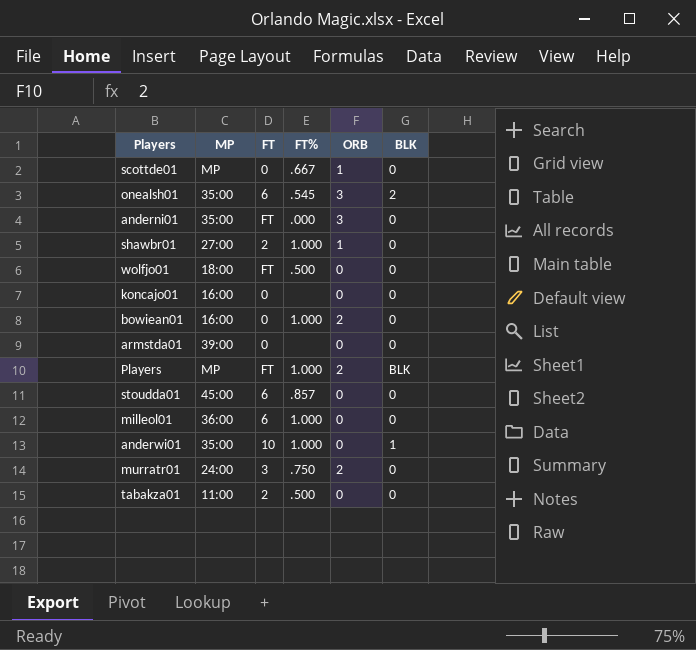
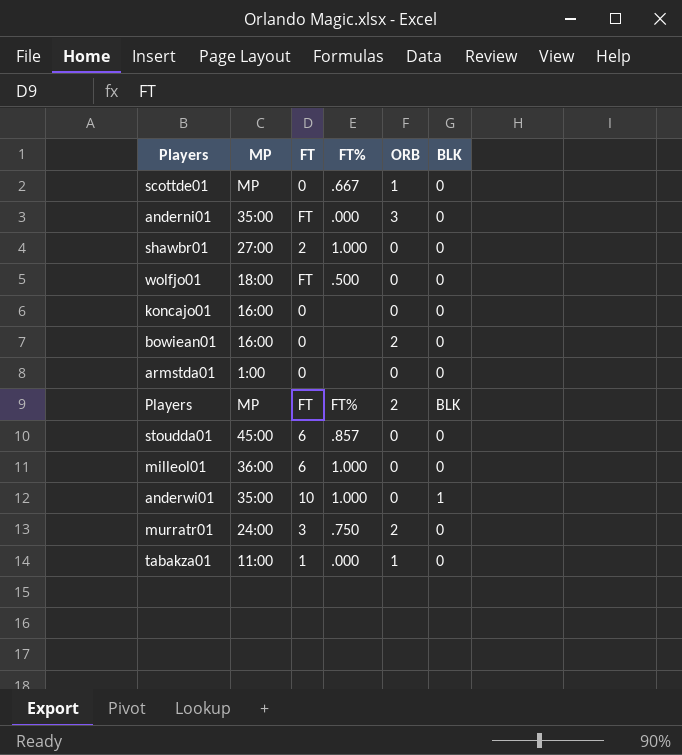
row onealsh01: 35:00 | 6 | .545 | 3 | 2 -> none
shawbr01 | ORB: 1 -> 0
bowiean01 | FT%: 1.000 -> none
armstda01 | MP: 39:00 -> 1:00
Players | FT%: 1.000 -> FT%
tabakza01 | FT: 2 -> 1
tabakza01 | FT%: .500 -> .000
tabakza01 | ORB: 0 -> 1

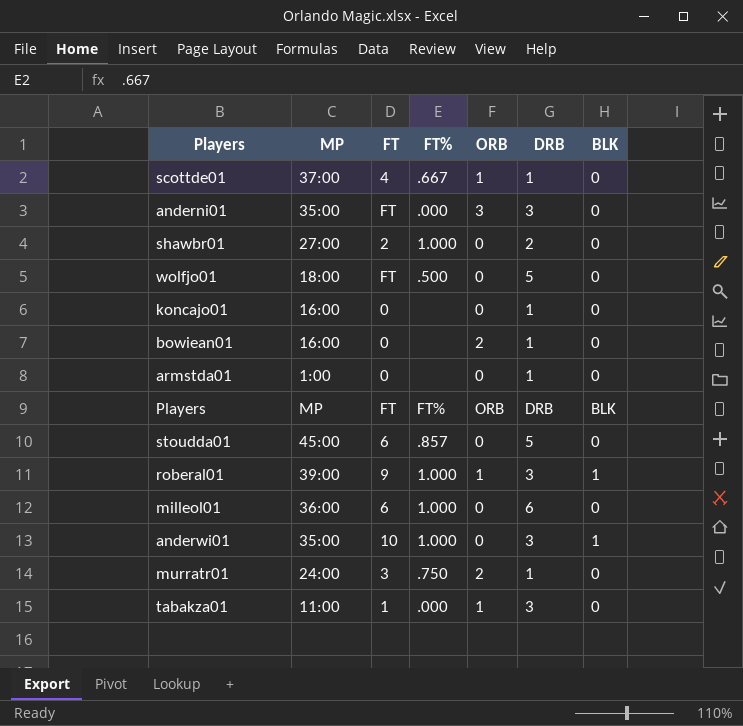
column DRB | position: none -> 6
scottde01 | MP: MP -> 37:00
scottde01 | FT: 0 -> 4
Players | ORB: 2 -> ORB
row roberal01: none -> 39:00 | 9 | 1.000 | 1 | 3 | 1

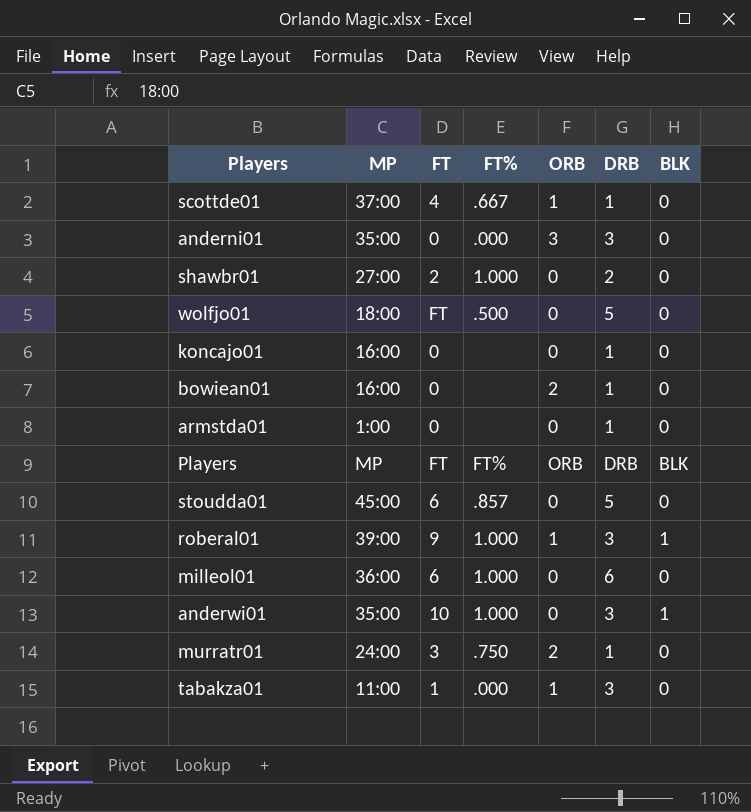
anderni01 | FT: FT -> 0

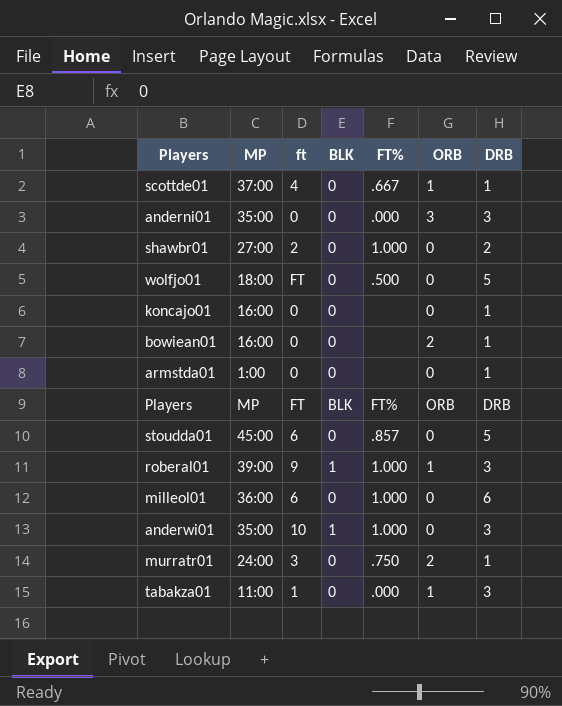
column name: FT -> ft
column BLK | position: 7 -> 4

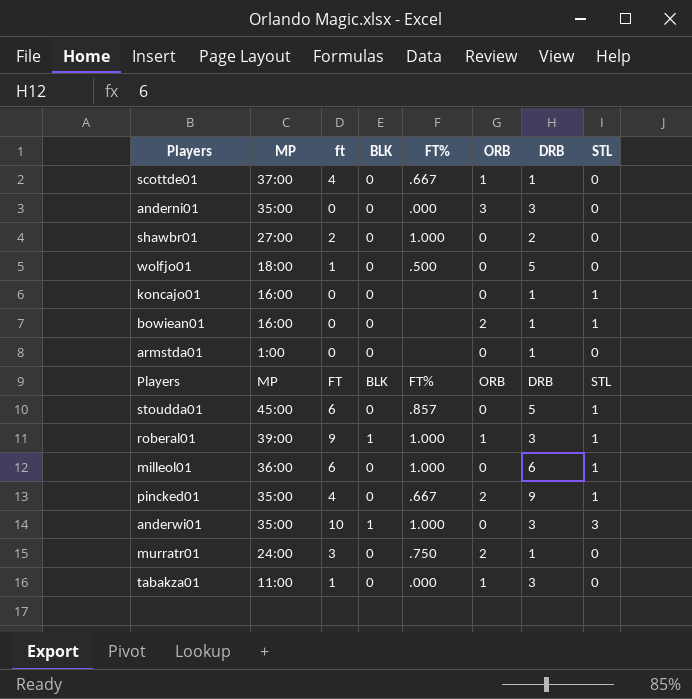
column STL | position: none -> 8
wolfjo01 | ft: FT -> 1
row pincked01: none -> 35:00 | 4 | 0 | .667 | 2 | 9 | 1

